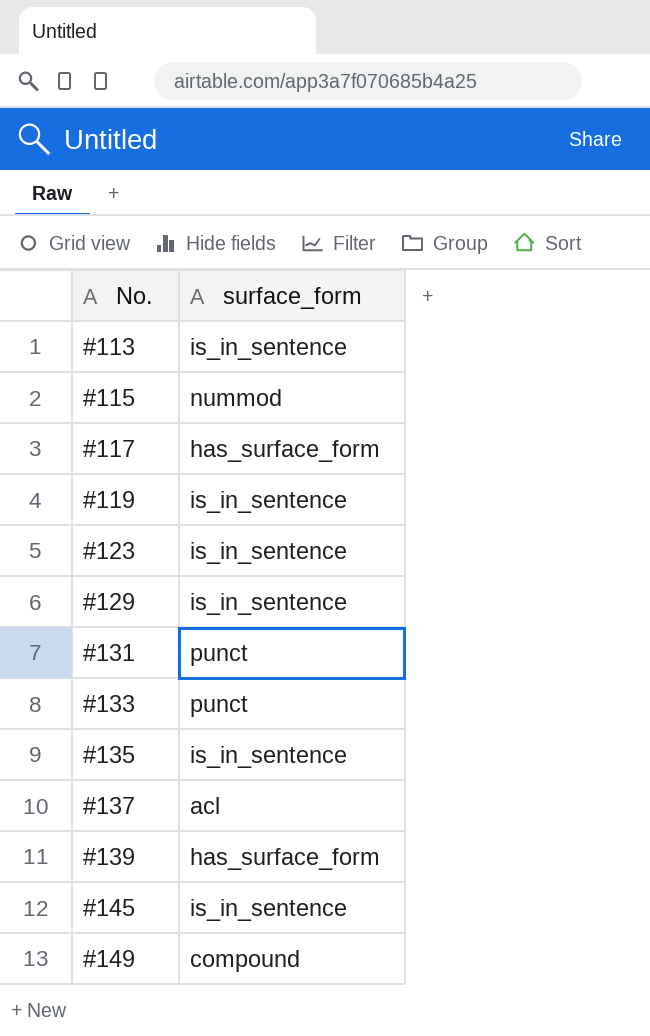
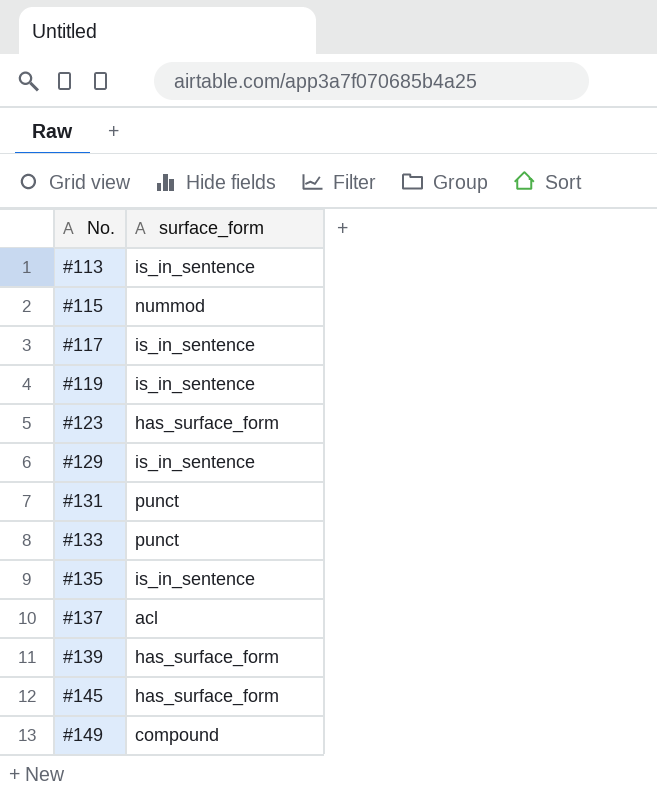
#117 | surface_form: has_surface_form -> is_in_sentence
#123 | surface_form: is_in_sentence -> has_surface_form
#145 | surface_form: is_in_sentence -> has_surface_form

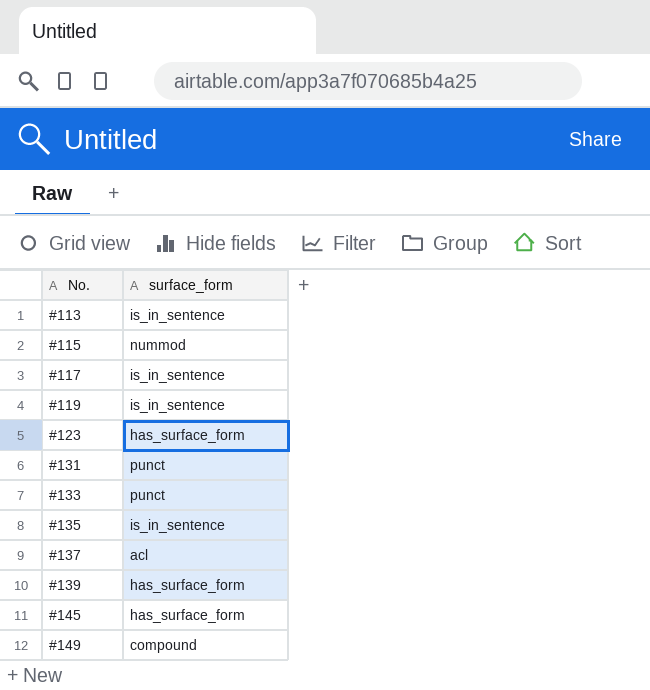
row #129: is_in_sentence -> none

